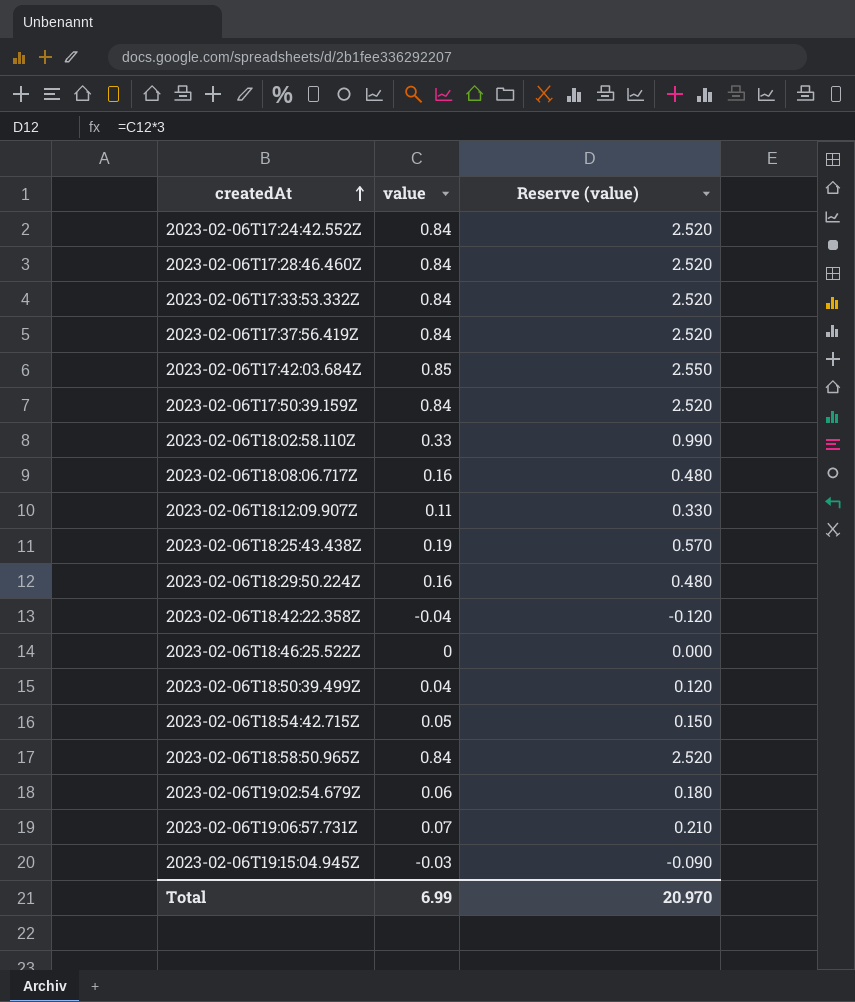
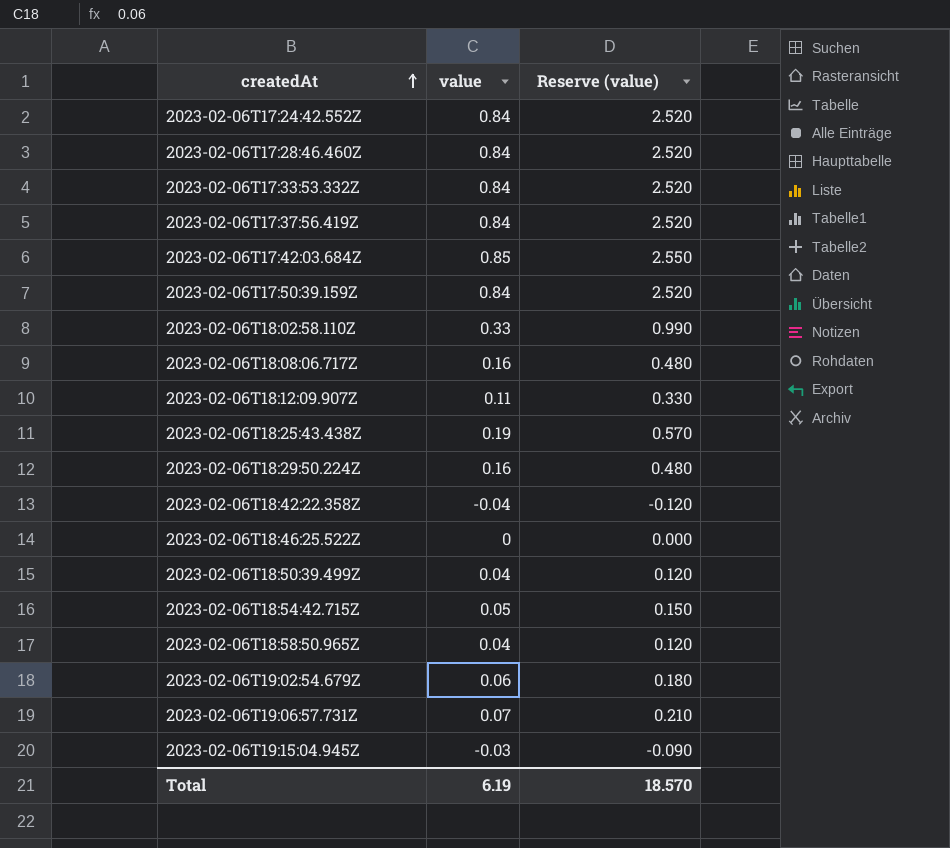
2023-02-06T18:58:50.965Z | value: 0.84 -> 0.04
2023-02-06T18:58:50.965Z | Reserve (value): 2.520 -> 0.120
Total | value: 6.99 -> 6.19
Total | Reserve (value): 20.970 -> 18.570

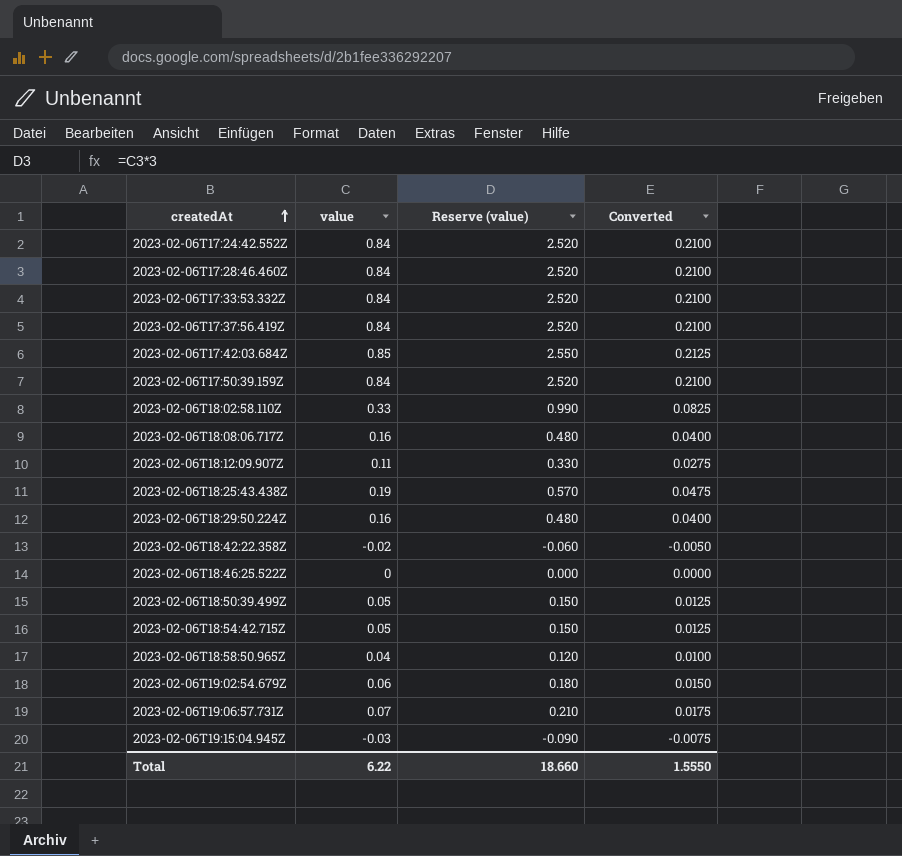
column Converted | formula: none -> [value] * 0.25
2023-02-06T18:42:22.358Z | value: -0.04 -> -0.02
2023-02-06T18:42:22.358Z | Reserve (value): -0.120 -> -0.060
2023-02-06T18:50:39.499Z | value: 0.04 -> 0.05
2023-02-06T18:50:39.499Z | Reserve (value): 0.120 -> 0.150
Total | value: 6.19 -> 6.22
Total | Reserve (value): 18.570 -> 18.660

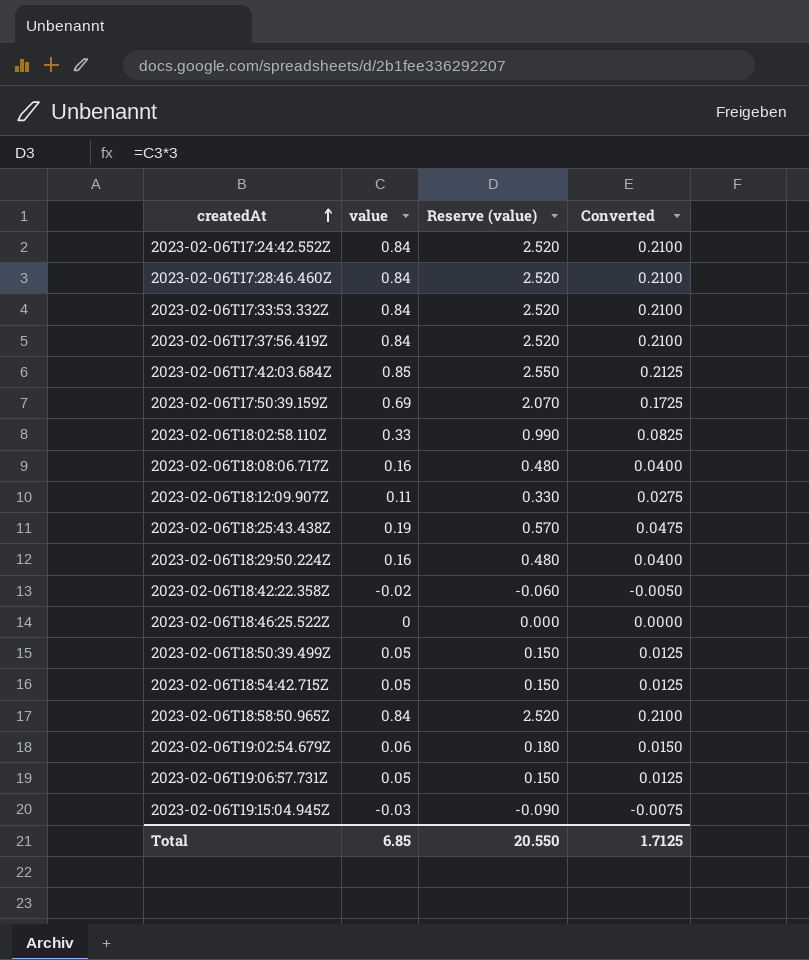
2023-02-06T17:50:39.159Z | value: 0.84 -> 0.69
2023-02-06T17:50:39.159Z | Reserve (value): 2.520 -> 2.070
2023-02-06T17:50:39.159Z | Converted: 0.2100 -> 0.1725
2023-02-06T18:58:50.965Z | value: 0.04 -> 0.84
2023-02-06T18:58:50.965Z | Reserve (value): 0.120 -> 2.520
2023-02-06T18:58:50.965Z | Converted: 0.0100 -> 0.2100
2023-02-06T19:06:57.731Z | value: 0.07 -> 0.05
2023-02-06T19:06:57.731Z | Reserve (value): 0.210 -> 0.150
2023-02-06T19:06:57.731Z | Converted: 0.0175 -> 0.0125
Total | value: 6.22 -> 6.85
Total | Reserve (value): 18.660 -> 20.550
Total | Converted: 1.5550 -> 1.7125

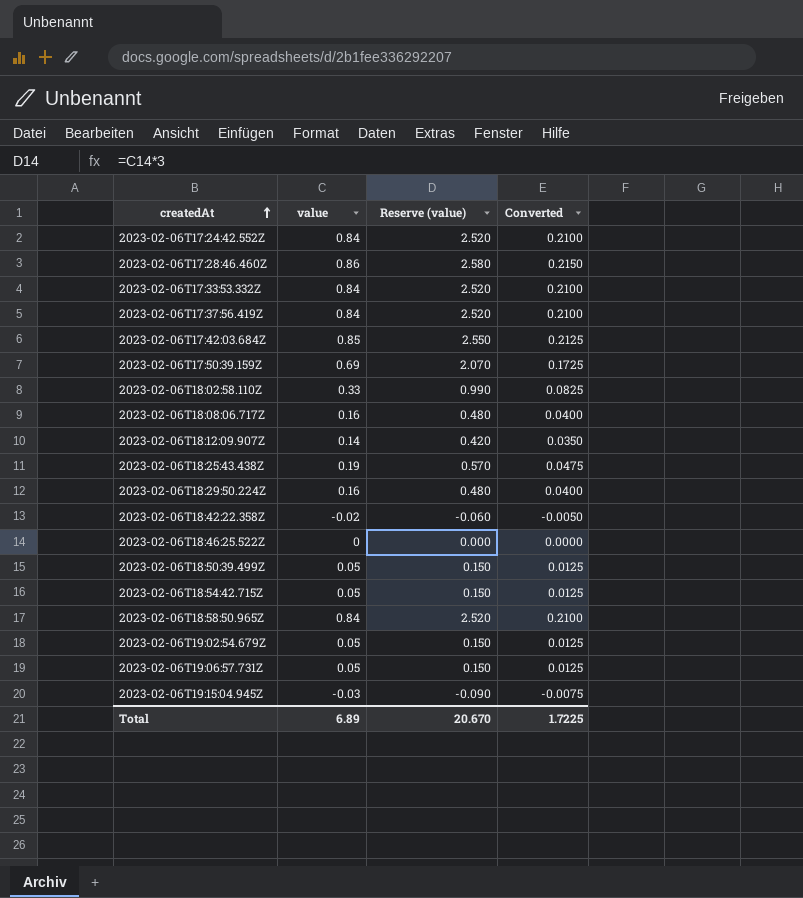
2023-02-06T17:28:46.460Z | value: 0.84 -> 0.86
2023-02-06T17:28:46.460Z | Reserve (value): 2.520 -> 2.580
2023-02-06T17:28:46.460Z | Converted: 0.2100 -> 0.2150
2023-02-06T18:12:09.907Z | value: 0.11 -> 0.14
2023-02-06T18:12:09.907Z | Reserve (value): 0.330 -> 0.420
2023-02-06T18:12:09.907Z | Converted: 0.0275 -> 0.0350
2023-02-06T19:02:54.679Z | value: 0.06 -> 0.05
2023-02-06T19:02:54.679Z | Reserve (value): 0.180 -> 0.150
2023-02-06T19:02:54.679Z | Converted: 0.0150 -> 0.0125
Total | value: 6.85 -> 6.89
Total | Reserve (value): 20.550 -> 20.670
Total | Converted: 1.7125 -> 1.7225

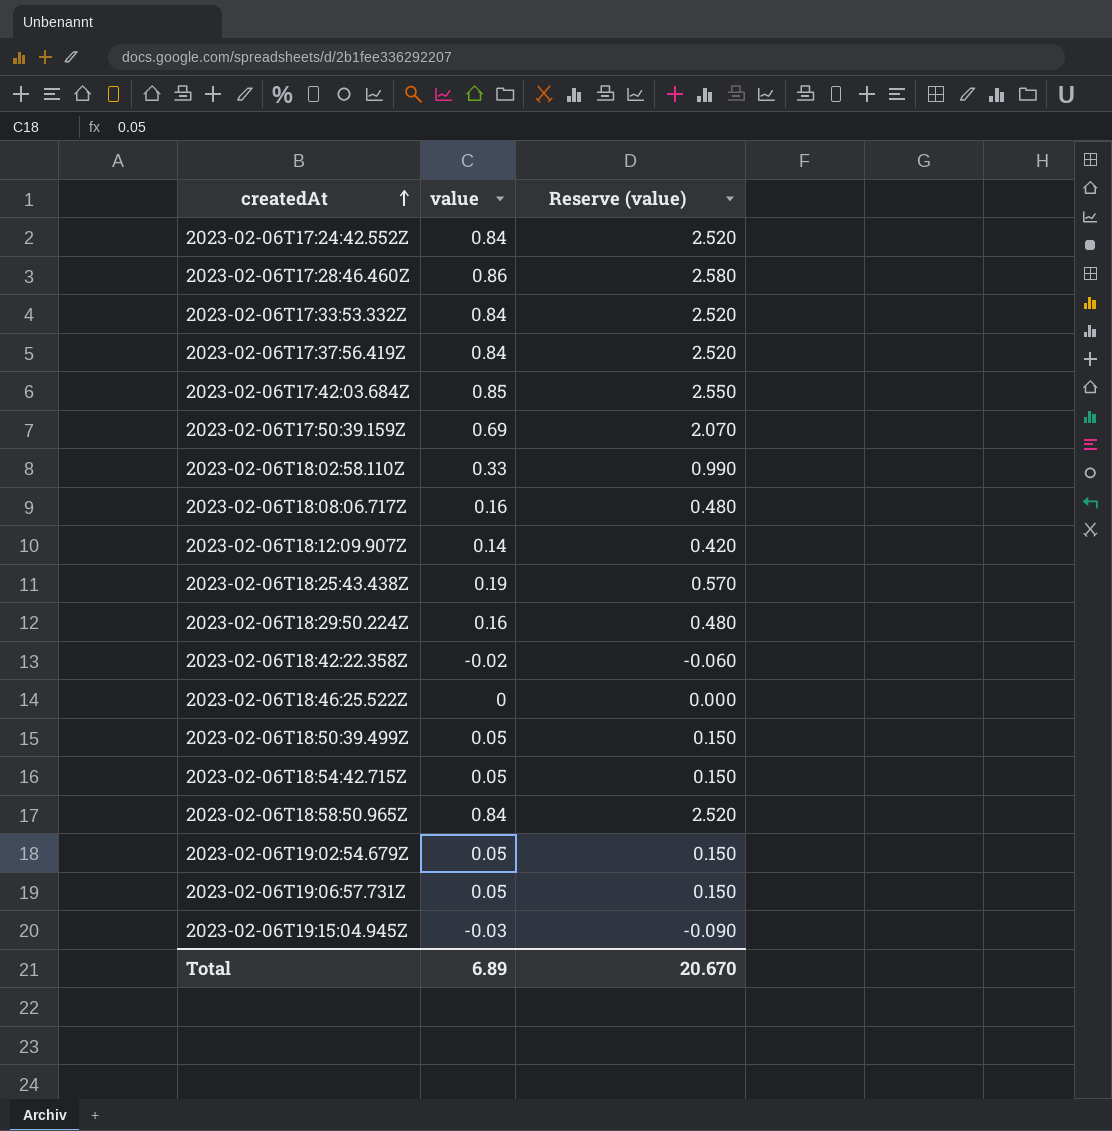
column Converted | formula: [value] * 0.25 -> none

